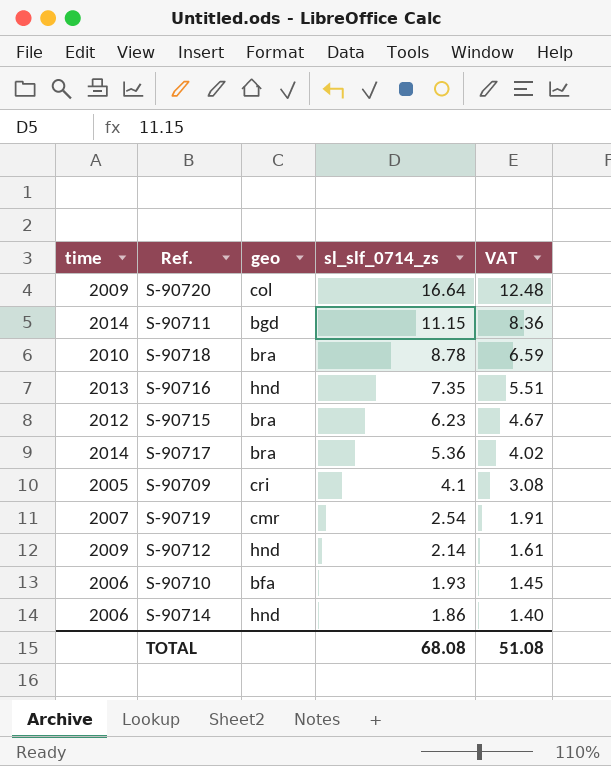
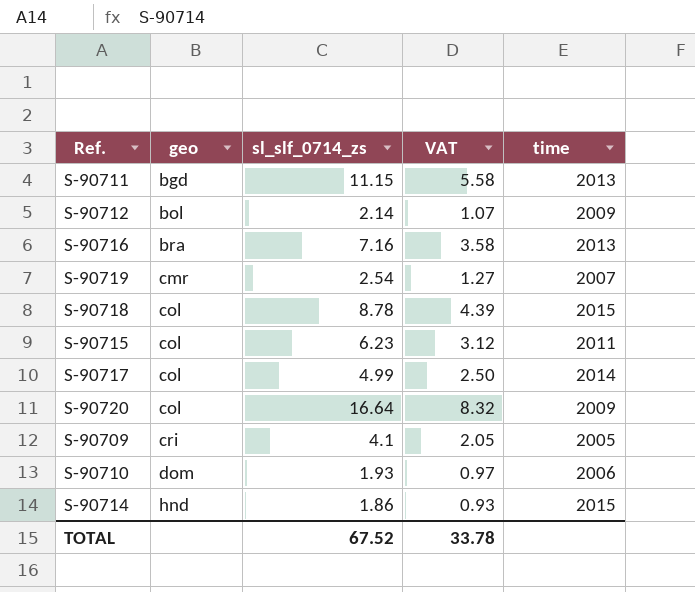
row order: sl_slf_0714_zs descending -> geo ascending
column VAT | formula: [sl_slf_0714_zs] * 0.75 -> [sl_slf_0714_zs] * 0.5
column time | position: 1 -> 5
S-90711 | time: 2014 -> 2013
S-90712 | geo: hnd -> bol
S-90716 | geo: hnd -> bra
S-90716 | sl_slf_0714_zs: 7.35 -> 7.16
S-90718 | geo: bra -> col
S-90718 | time: 2010 -> 2015
S-90715 | geo: bra -> col
S-90715 | time: 2012 -> 2011
S-90717 | geo: bra -> col
S-90717 | sl_slf_0714_zs: 5.36 -> 4.99
S-90710 | geo: bfa -> dom
S-90714 | time: 2006 -> 2015
TOTAL | sl_slf_0714_zs: 68.08 -> 67.52
TOTAL | VAT: 51.08 -> 33.78

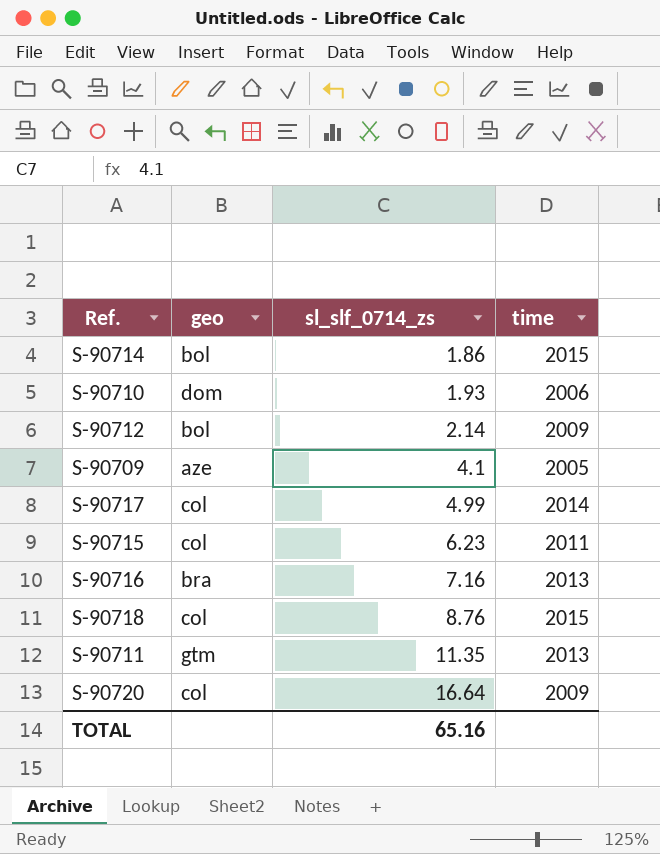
row order: geo ascending -> sl_slf_0714_zs ascending
column VAT | formula: [sl_slf_0714_zs] * 0.5 -> none
row S-90719: cmr | 2.54 | 1.27 | 2007 -> none
S-90714 | geo: hnd -> bol
S-90709 | geo: cri -> aze
S-90718 | sl_slf_0714_zs: 8.78 -> 8.76
S-90711 | geo: bgd -> gtm
S-90711 | sl_slf_0714_zs: 11.15 -> 11.35
TOTAL | sl_slf_0714_zs: 67.52 -> 65.16

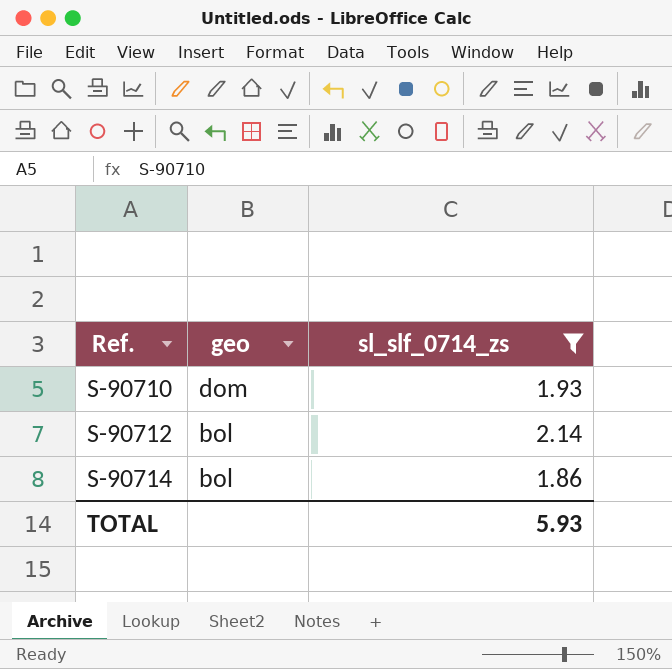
filter: none -> sl_slf_0714_zs <= 2.14
row order: sl_slf_0714_zs ascending -> Ref. ascending
column time | position: 4 -> none
TOTAL | sl_slf_0714_zs: 65.16 -> 5.93

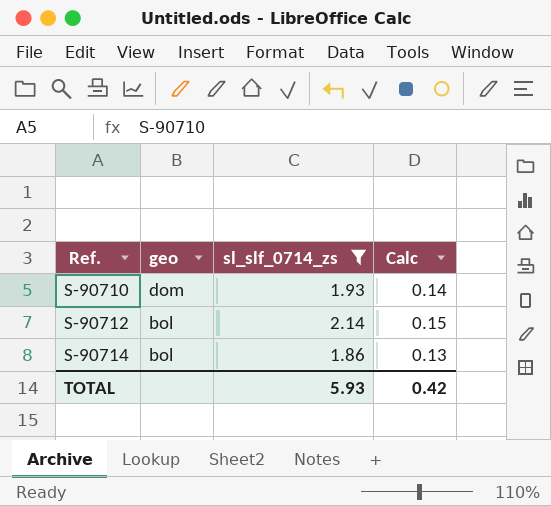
column Calc | formula: none -> [sl_slf_0714_zs] * 0.07

